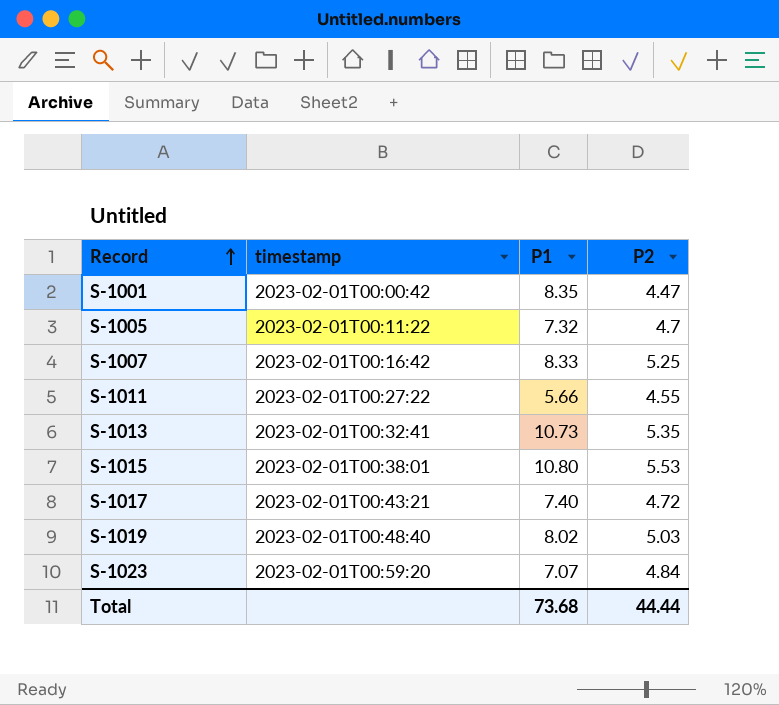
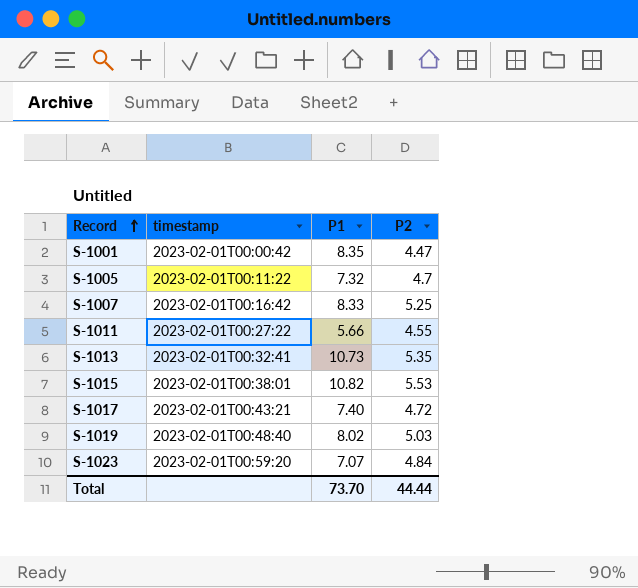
S-1015 | P1: 10.80 -> 10.82
Total | P1: 73.68 -> 73.70

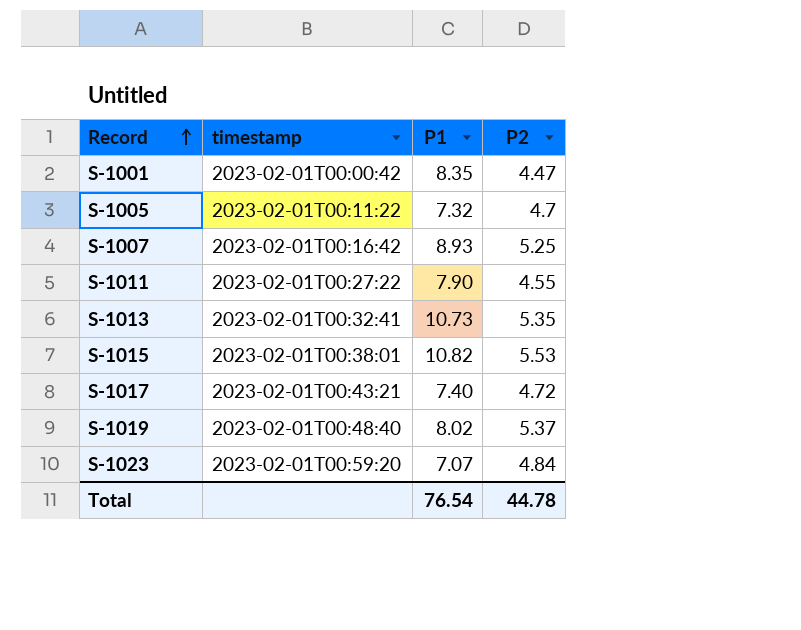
S-1007 | P1: 8.33 -> 8.93
S-1011 | P1: 5.66 -> 7.90
S-1019 | P2: 5.03 -> 5.37
Total | P1: 73.70 -> 76.54
Total | P2: 44.44 -> 44.78

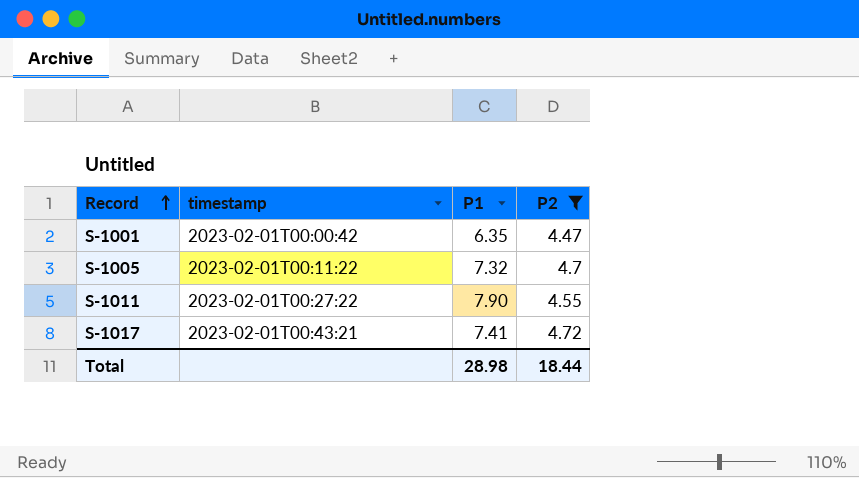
filter: none -> P2 <= 4.72
S-1001 | P1: 8.35 -> 6.35
S-1017 | P1: 7.40 -> 7.41
Total | P1: 76.54 -> 28.98
Total | P2: 44.78 -> 18.44

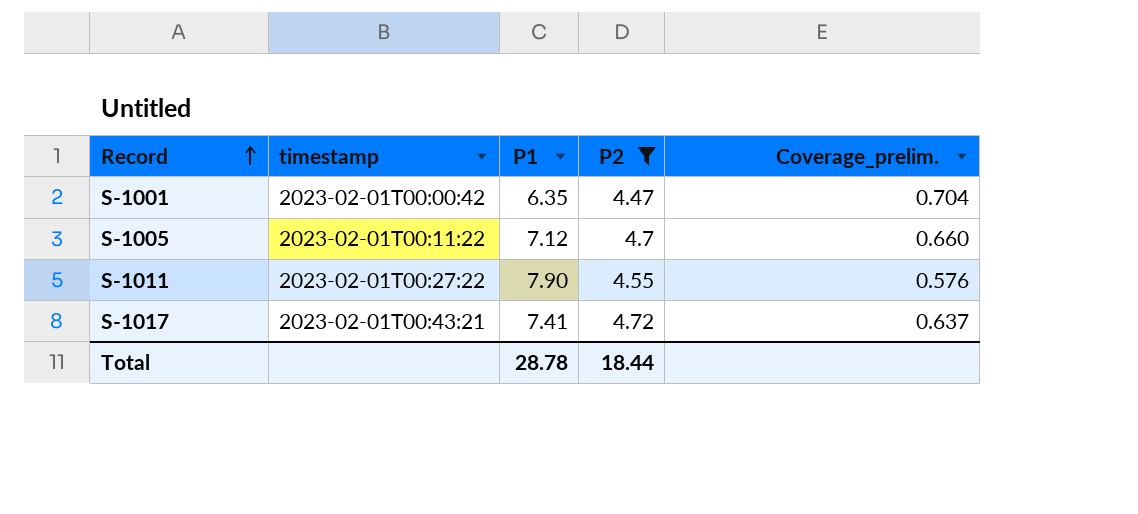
column Coverage_prelim. | formula: none -> [P2] / [P1]
S-1005 | P1: 7.32 -> 7.12
Total | P1: 28.98 -> 28.78

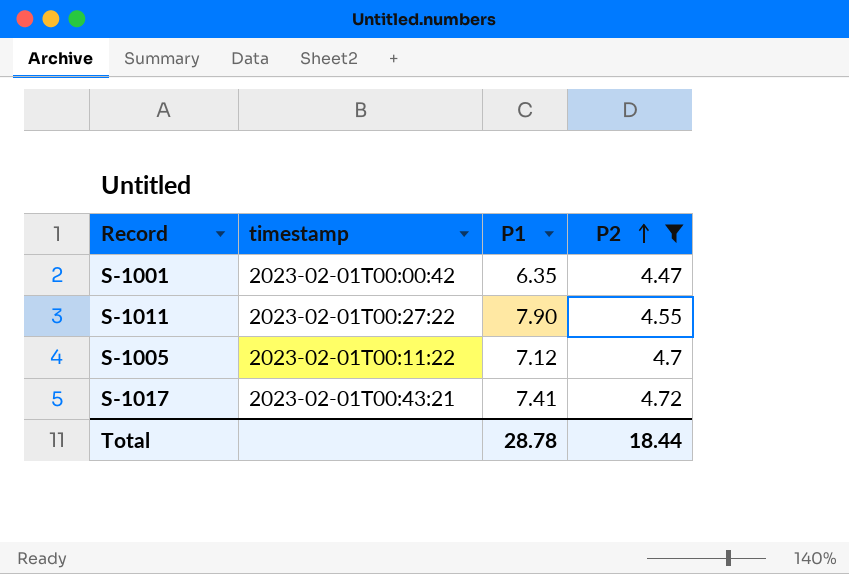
row order: Record ascending -> P2 ascending
column Coverage_prelim. | formula: [P2] / [P1] -> none

